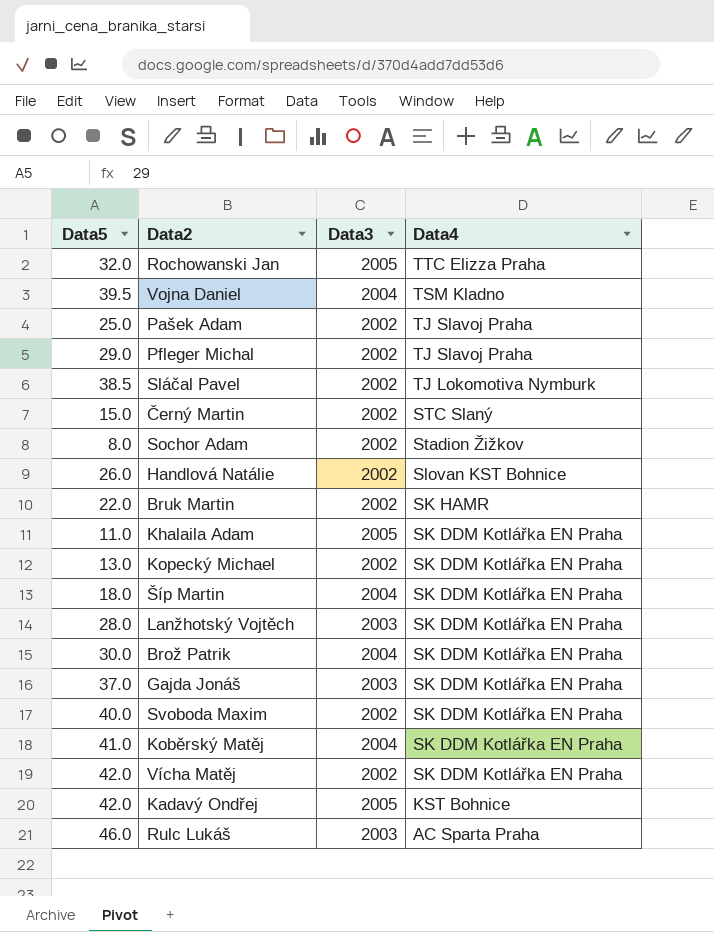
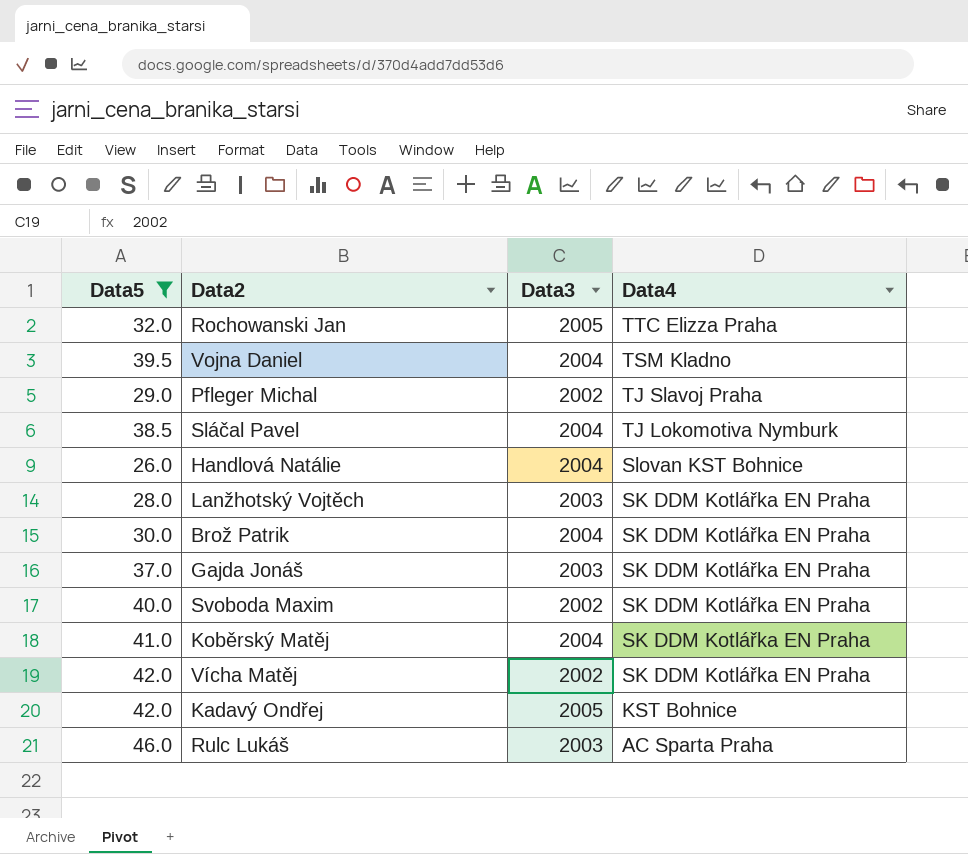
filter: none -> Data5 >= 26.0
Sláčal Pavel | Data3: 2002 -> 2004
Handlová Natálie | Data3: 2002 -> 2004

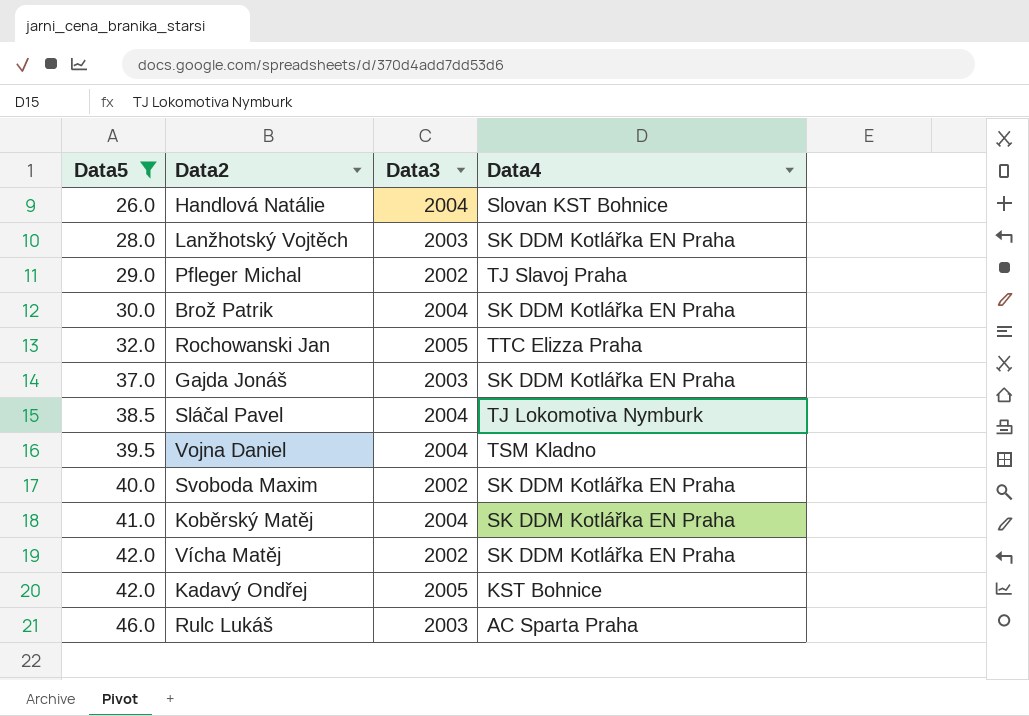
row order: Data4 descending -> Data5 ascending

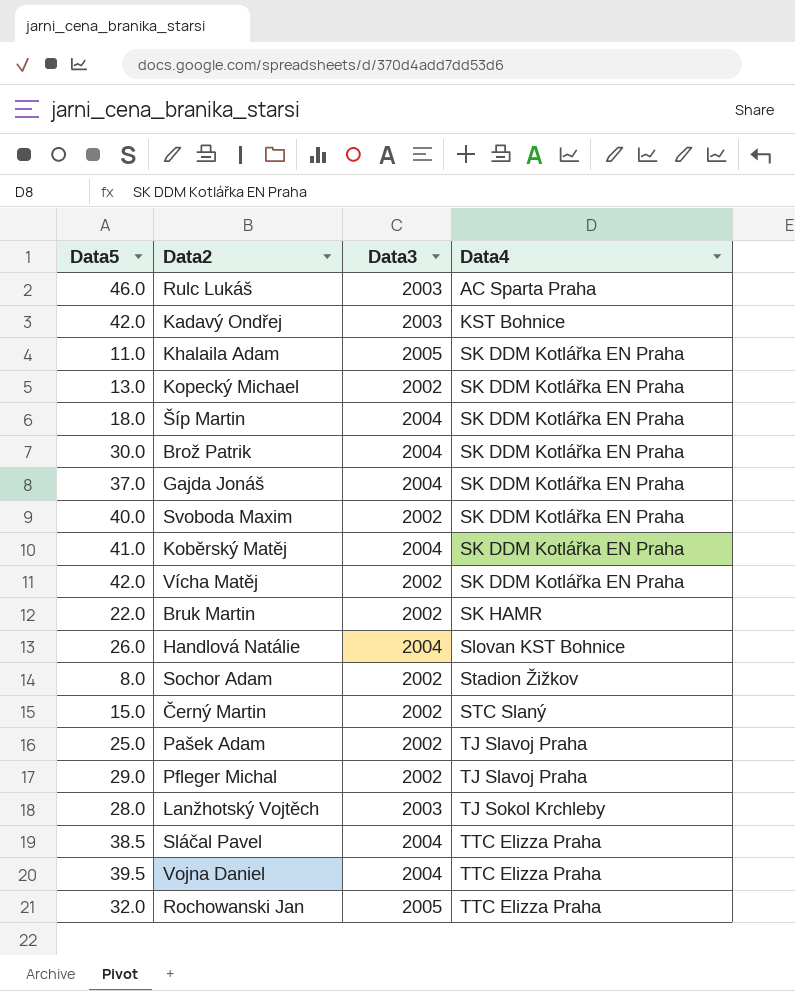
filter: Data5 >= 26.0 -> none
row order: Data5 ascending -> Data4 ascending
Kadavý Ondřej | Data3: 2005 -> 2003
Gajda Jonáš | Data3: 2003 -> 2004
Lanžhotský Vojtěch | Data4: SK DDM Kotlářka EN Praha -> TJ Sokol Krchleby
Sláčal Pavel | Data4: TJ Lokomotiva Nymburk -> TTC Elizza Praha
Vojna Daniel | Data4: TSM Kladno -> TTC Elizza Praha

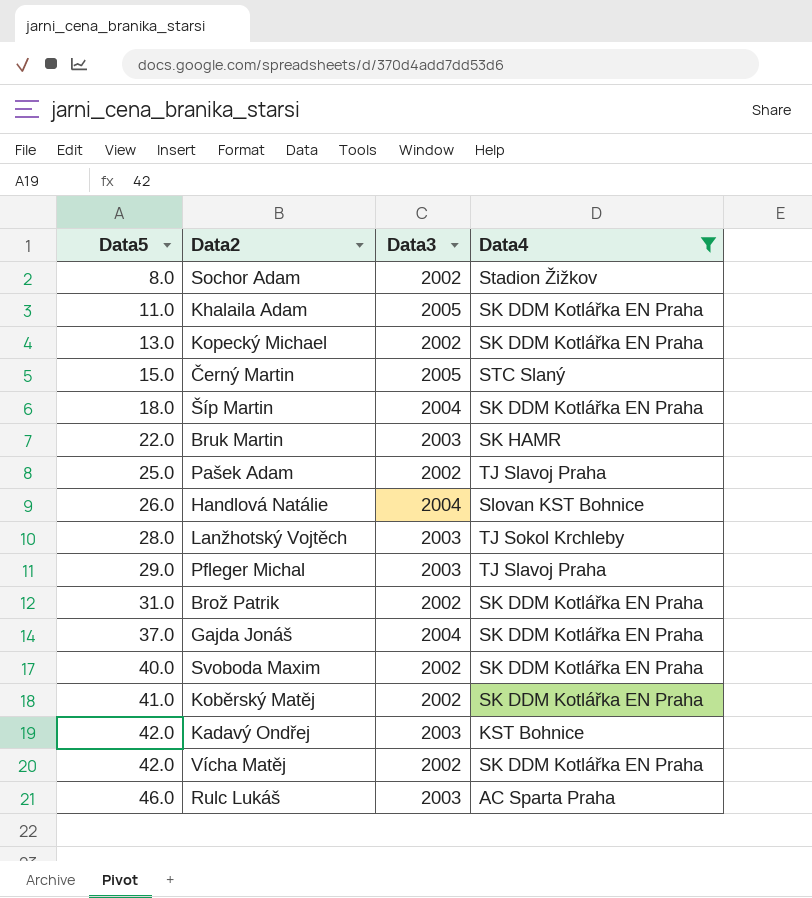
filter: none -> Data4 != TTC Elizza Praha
row order: Data4 ascending -> Data5 ascending
Černý Martin | Data3: 2002 -> 2005
Bruk Martin | Data3: 2002 -> 2003
Pfleger Michal | Data3: 2002 -> 2003
Brož Patrik | Data5: 30.0 -> 31.0
Brož Patrik | Data3: 2004 -> 2002
Koběrský Matěj | Data3: 2004 -> 2002

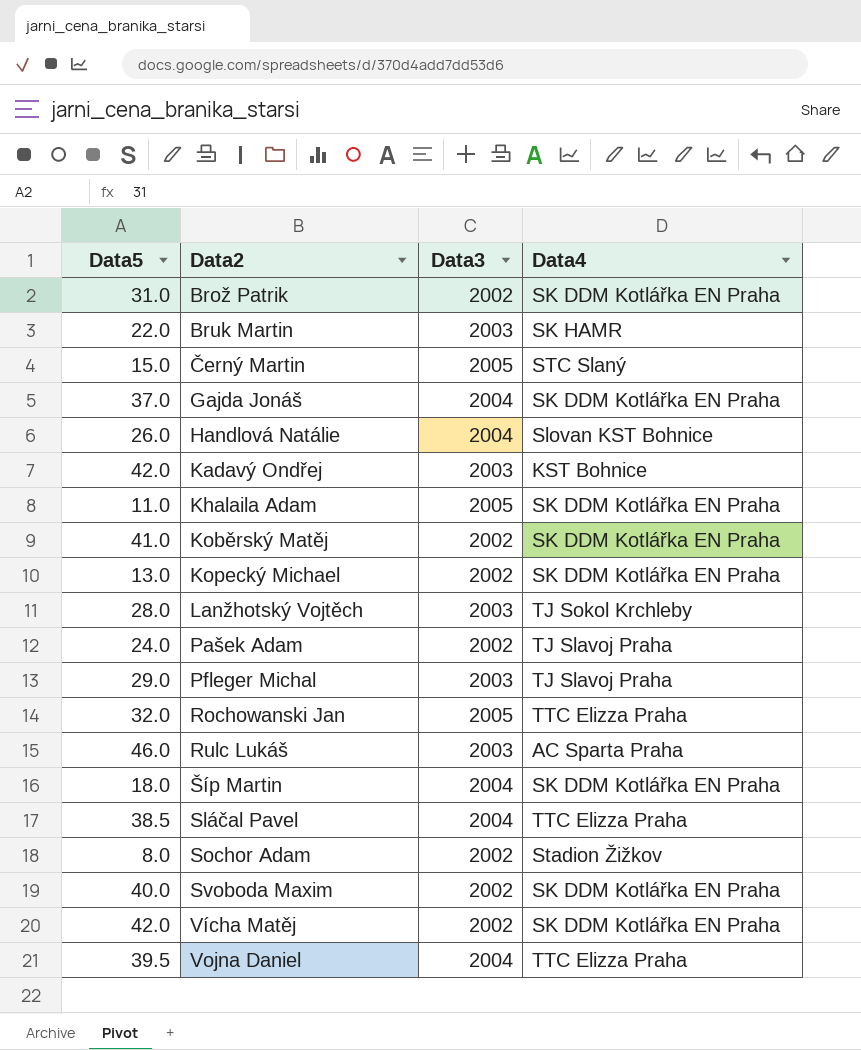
filter: Data4 != TTC Elizza Praha -> none
row order: Data5 ascending -> Data2 ascending
Pašek Adam | Data5: 25.0 -> 24.0

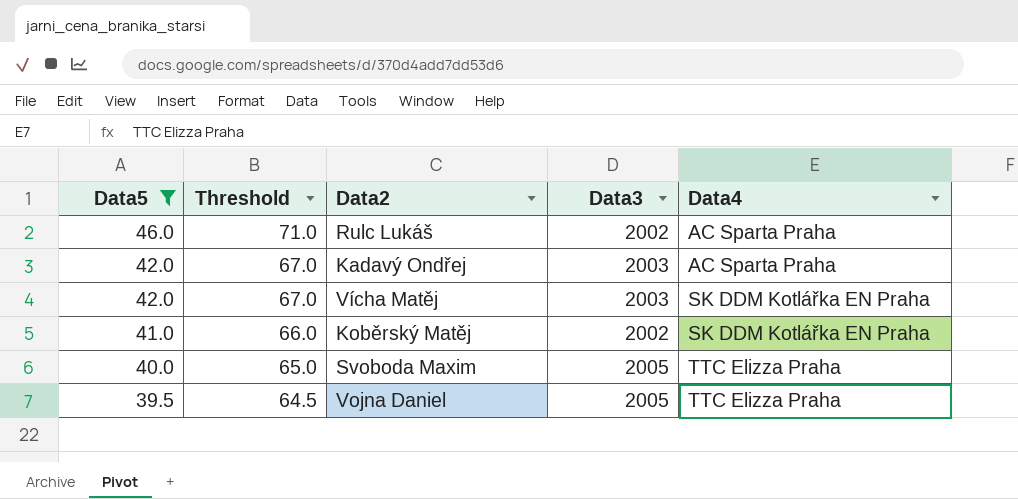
filter: none -> Data5 >= 39.5
row order: Data2 ascending -> Data5 descending
column Threshold | formula: none -> [Data5] + 25
Rulc Lukáš | Data3: 2003 -> 2002
Kadavý Ondřej | Data4: KST Bohnice -> AC Sparta Praha
Vícha Matěj | Data3: 2002 -> 2003
Svoboda Maxim | Data3: 2002 -> 2005
Svoboda Maxim | Data4: SK DDM Kotlářka EN Praha -> TTC Elizza Praha
Vojna Daniel | Data3: 2004 -> 2005

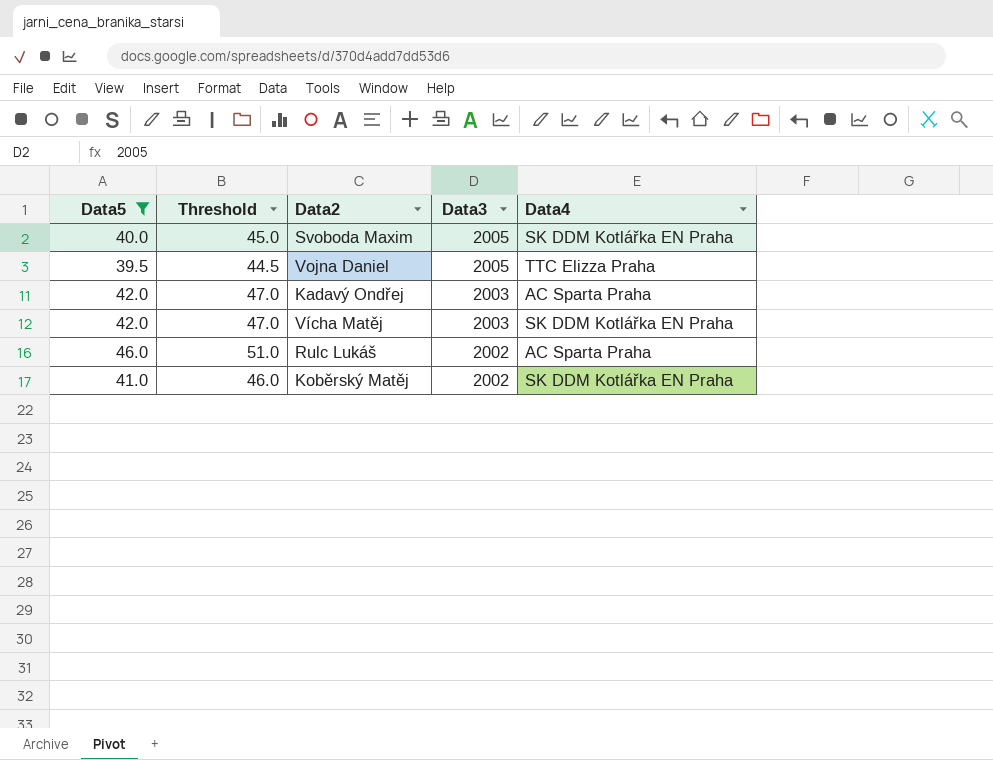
row order: Data5 descending -> Data3 descending
column Threshold | formula: [Data5] + 25 -> [Data5] + 5
Svoboda Maxim | Data4: TTC Elizza Praha -> SK DDM Kotlářka EN Praha

